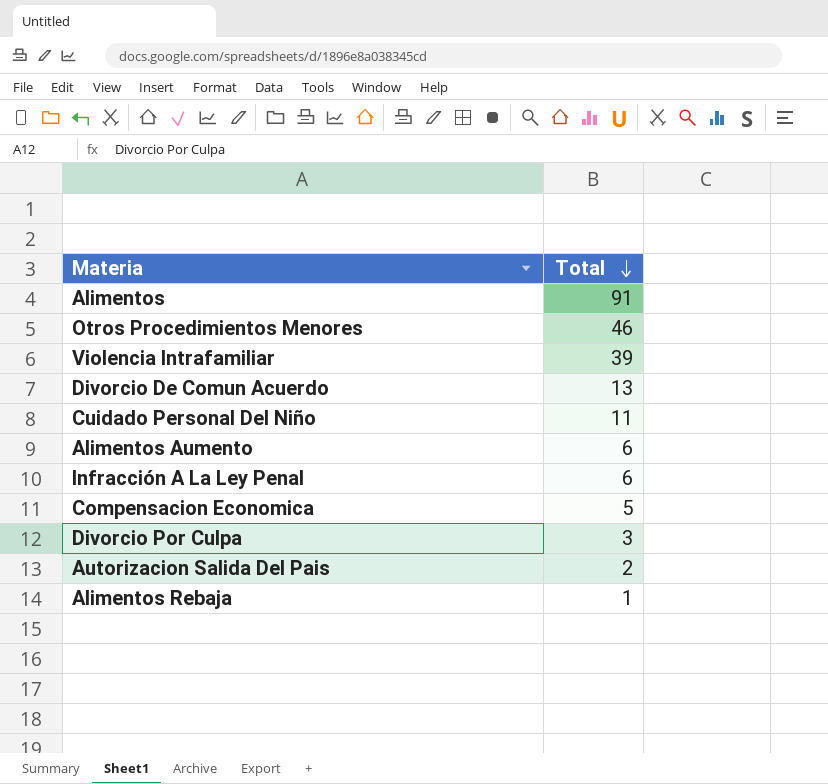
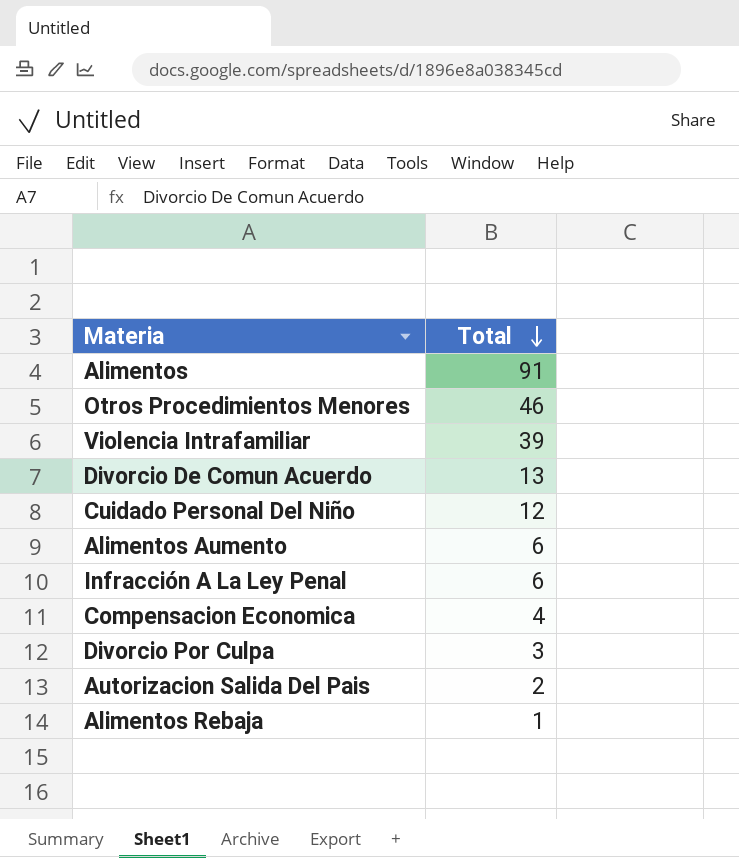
Cuidado Personal Del Niño | Total: 11 -> 12
Compensacion Economica | Total: 5 -> 4

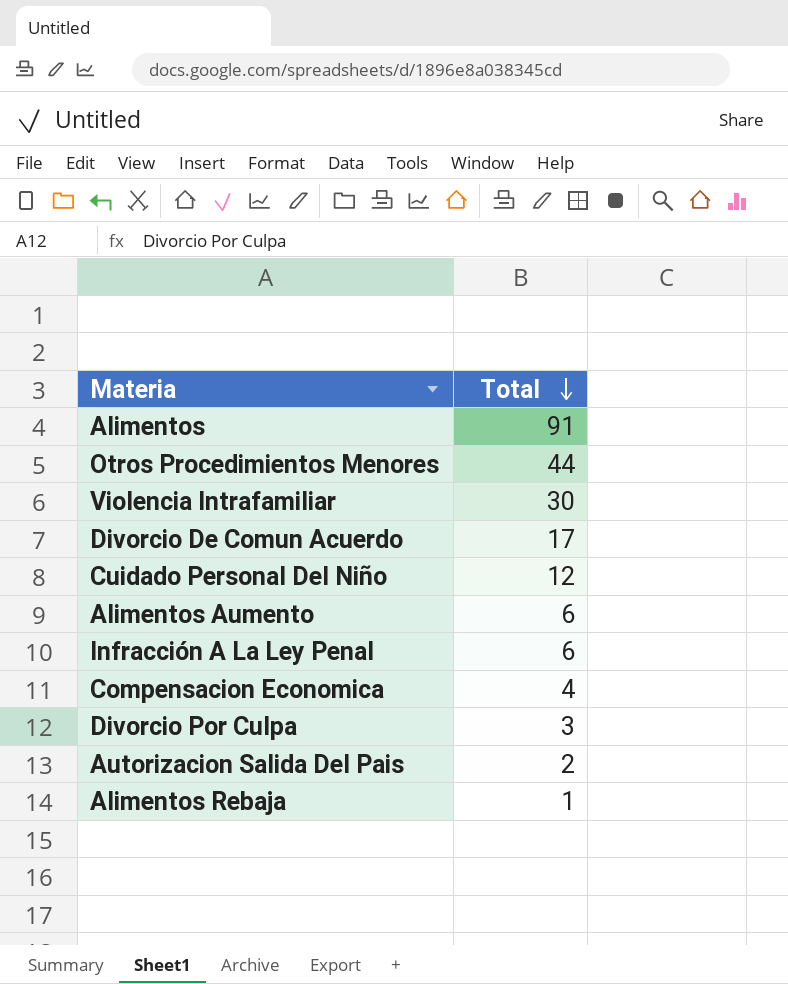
Otros Procedimientos Menores | Total: 46 -> 44
Violencia Intrafamiliar | Total: 39 -> 30
Divorcio De Comun Acuerdo | Total: 13 -> 17

